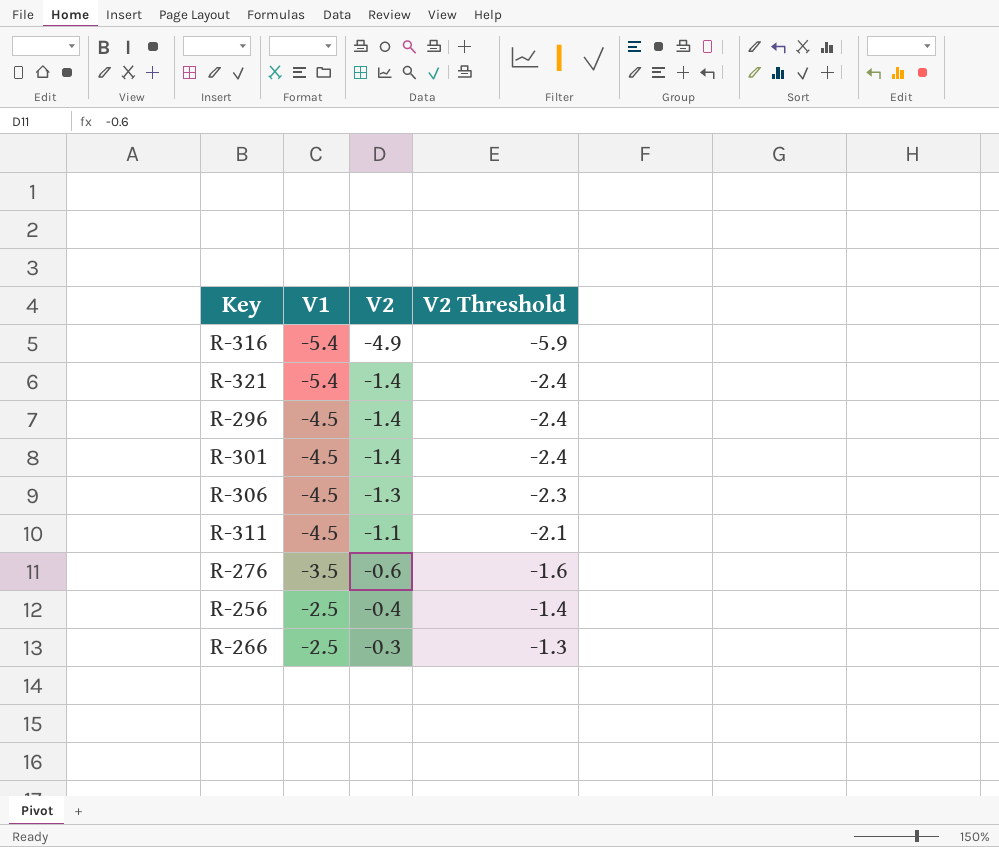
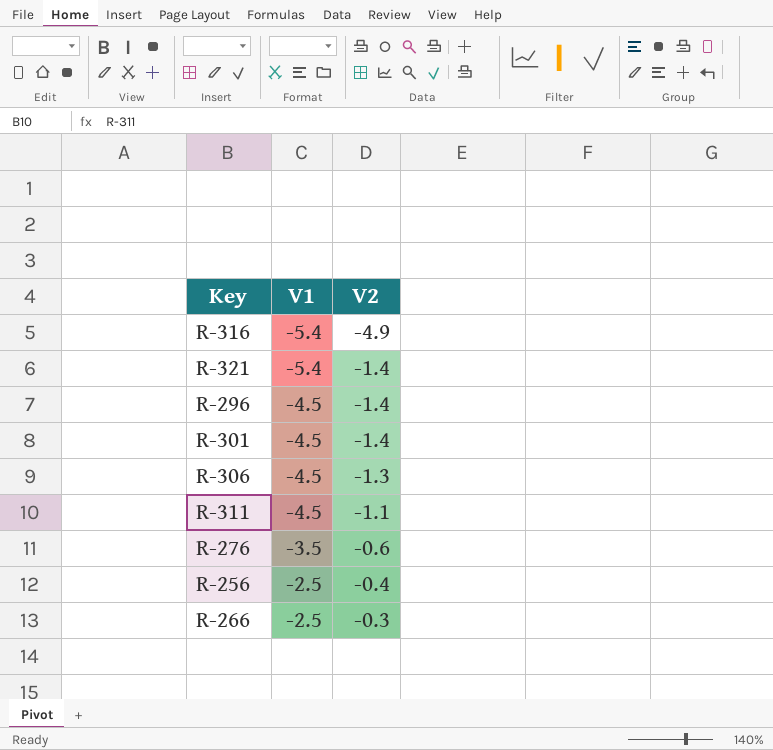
column V2 Threshold | formula: [V2] - 1 -> none

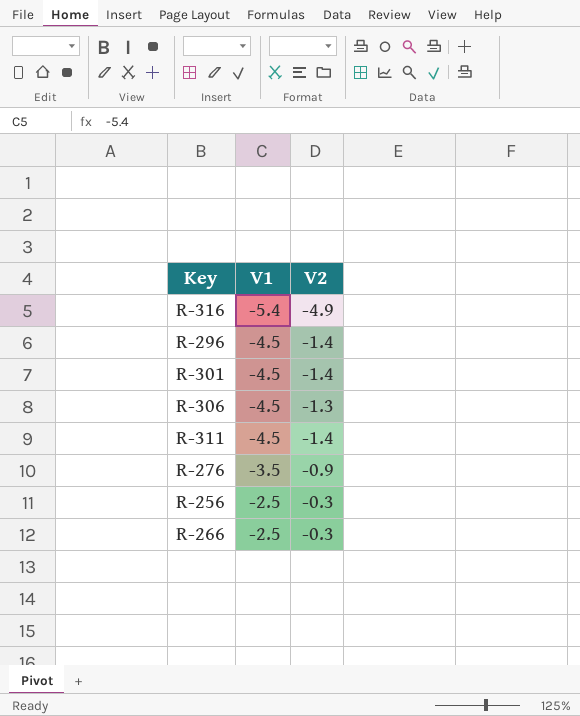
row R-321: -5.4 | -1.4 -> none
R-311 | V2: -1.1 -> -1.4
R-276 | V2: -0.6 -> -0.9
R-256 | V2: -0.4 -> -0.3

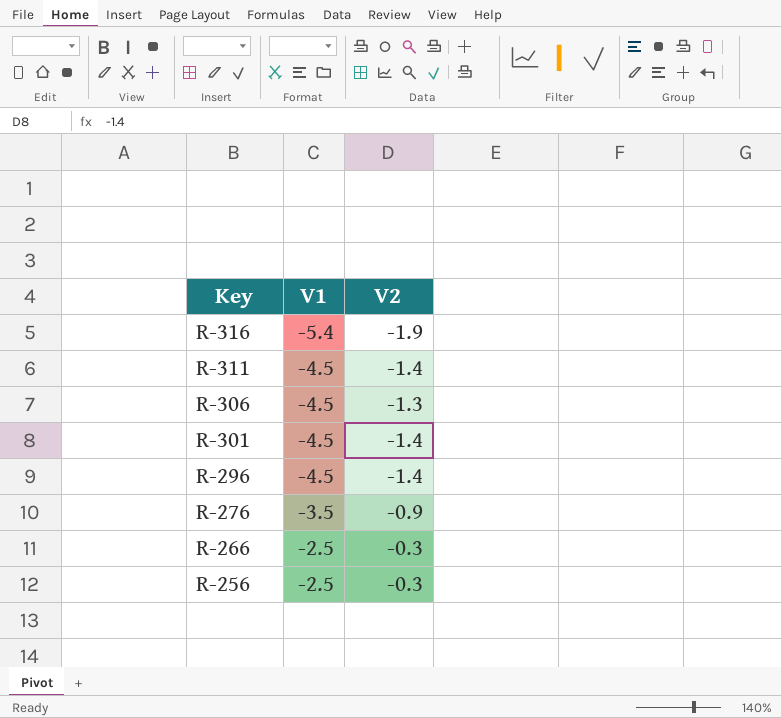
row order: V1 ascending -> Key descending
R-316 | V2: -4.9 -> -1.9

